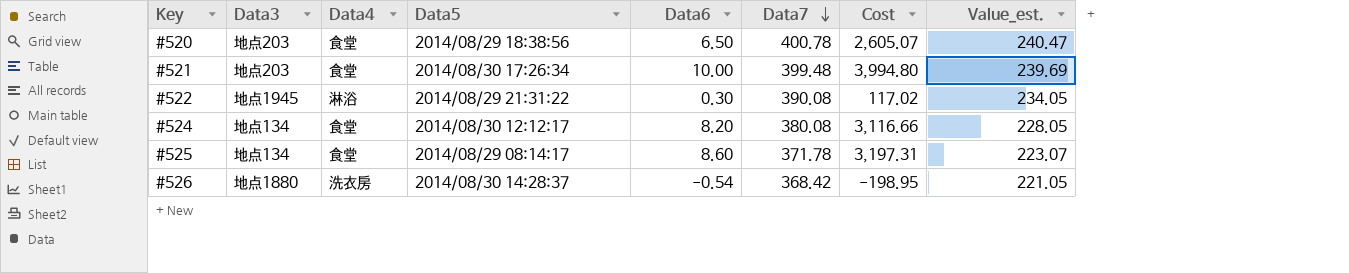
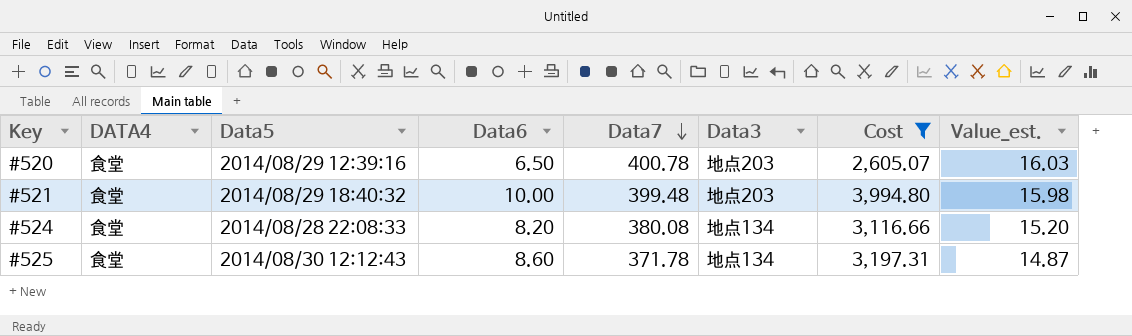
filter: none -> Cost >= 2,605.07
column name: Data4 -> DATA4
column Data3 | position: 2 -> 6
column Value_est. | formula: [Data7] * 0.6 -> [Data7] * 0.04
#520 | Data5: 2014/08/29 18:38:56 -> 2014/08/29 12:39:16
#521 | Data5: 2014/08/30 17:26:34 -> 2014/08/29 18:40:32
#524 | Data5: 2014/08/30 12:12:17 -> 2014/08/28 22:08:33
#525 | Data5: 2014/08/29 08:14:17 -> 2014/08/30 12:12:43

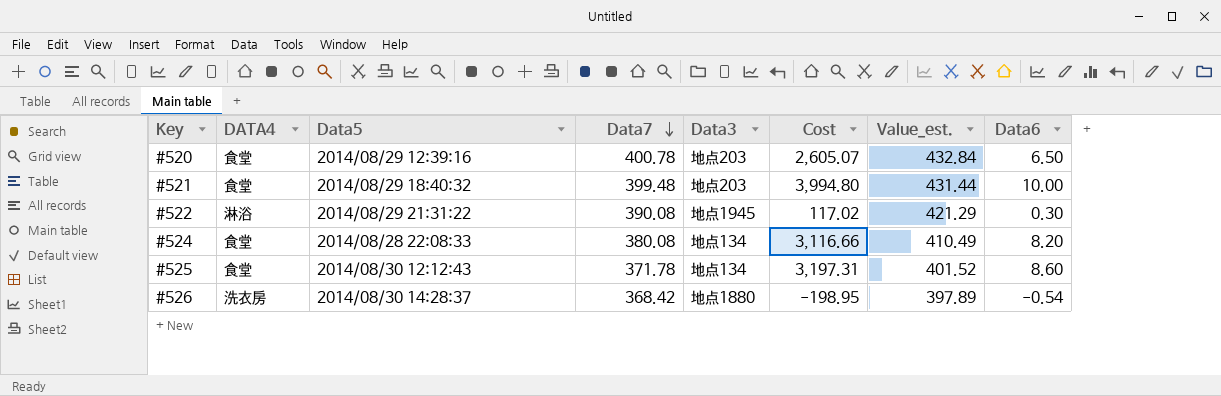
filter: Cost >= 2,605.07 -> none
column Value_est. | formula: [Data7] * 0.04 -> [Data7] * 1.08
column Data6 | position: 4 -> 8

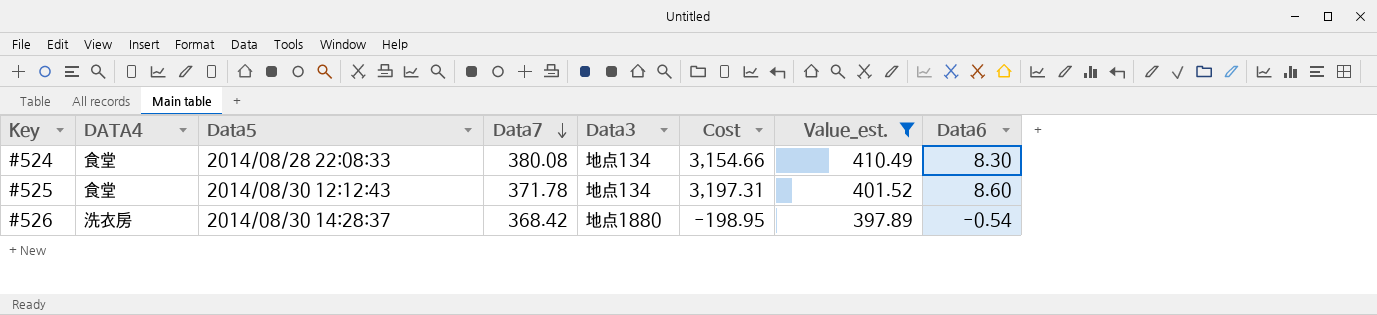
filter: none -> Value_est. <= 410.49
#524 | Cost: 3,116.66 -> 3,154.66
#524 | Data6: 8.20 -> 8.30

